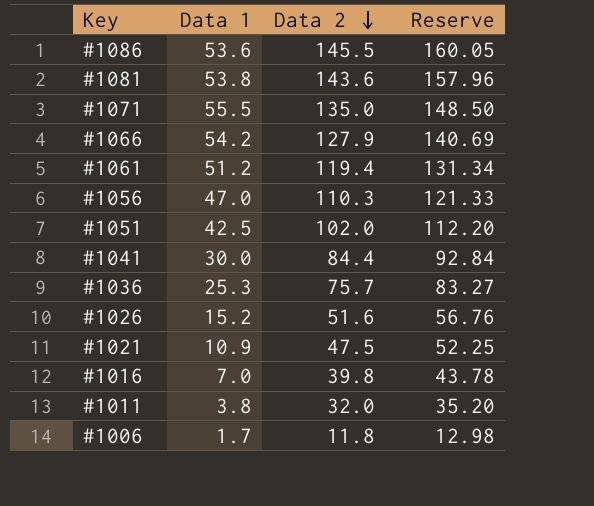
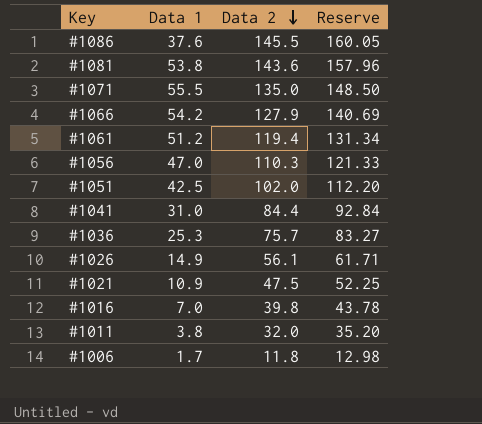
#1086 | Data 1: 53.6 -> 37.6
#1041 | Data 1: 30.0 -> 31.0
#1026 | Data 1: 15.2 -> 14.9
#1026 | Data 2: 51.6 -> 56.1
#1026 | Reserve: 56.76 -> 61.71

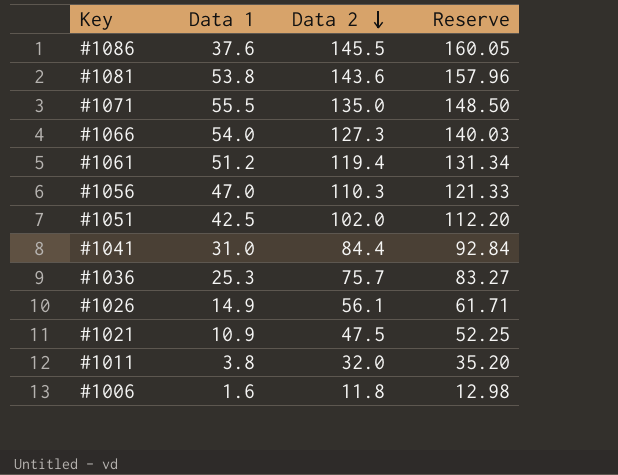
row #1016: 7.0 | 39.8 | 43.78 -> none
#1066 | Data 1: 54.2 -> 54.0
#1066 | Data 2: 127.9 -> 127.3
#1066 | Reserve: 140.69 -> 140.03
#1006 | Data 1: 1.7 -> 1.6

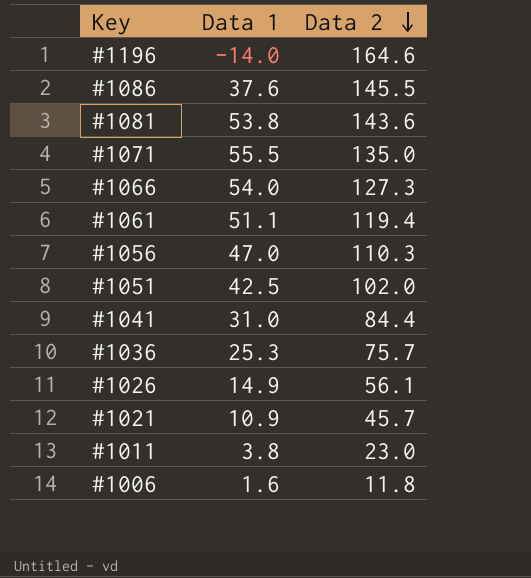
column Reserve | formula: [Data 2] * 1.1 -> none
row #1196: none -> -14.0 | 164.6
#1061 | Data 1: 51.2 -> 51.1
#1021 | Data 2: 47.5 -> 45.7
#1011 | Data 2: 32.0 -> 23.0

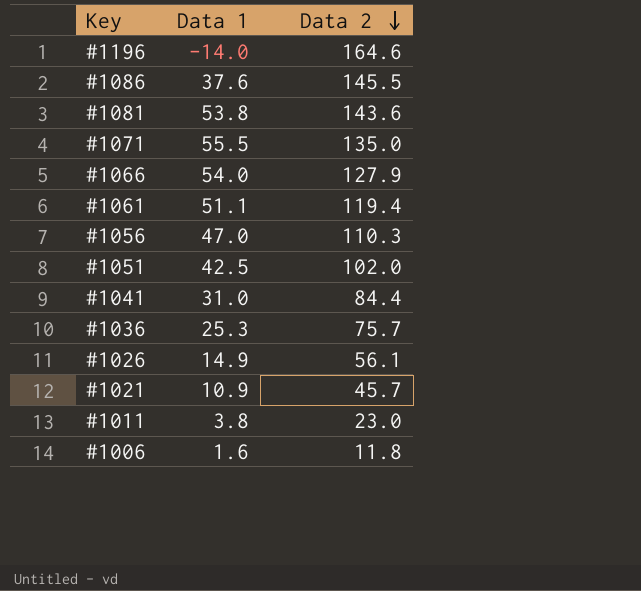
#1066 | Data 2: 127.3 -> 127.9

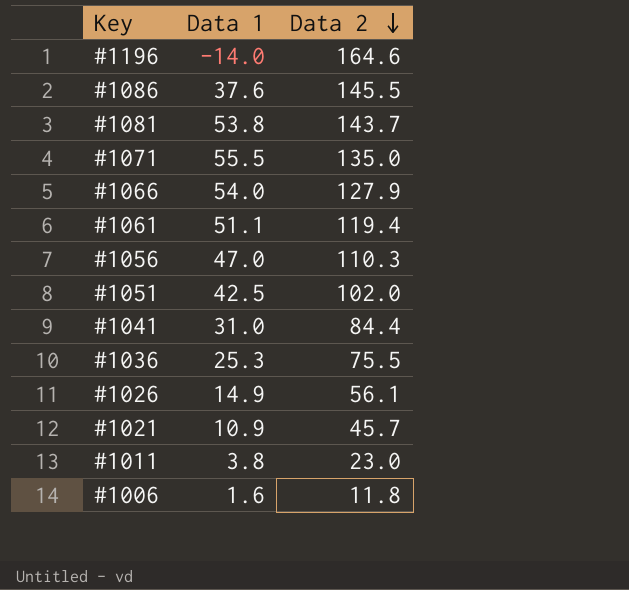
#1081 | Data 2: 143.6 -> 143.7
#1036 | Data 2: 75.7 -> 75.5

